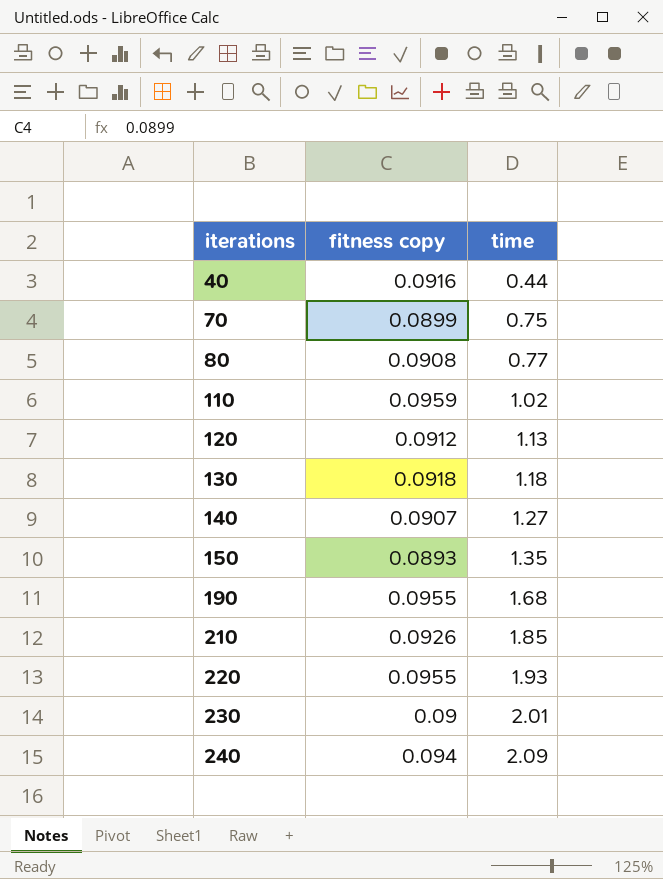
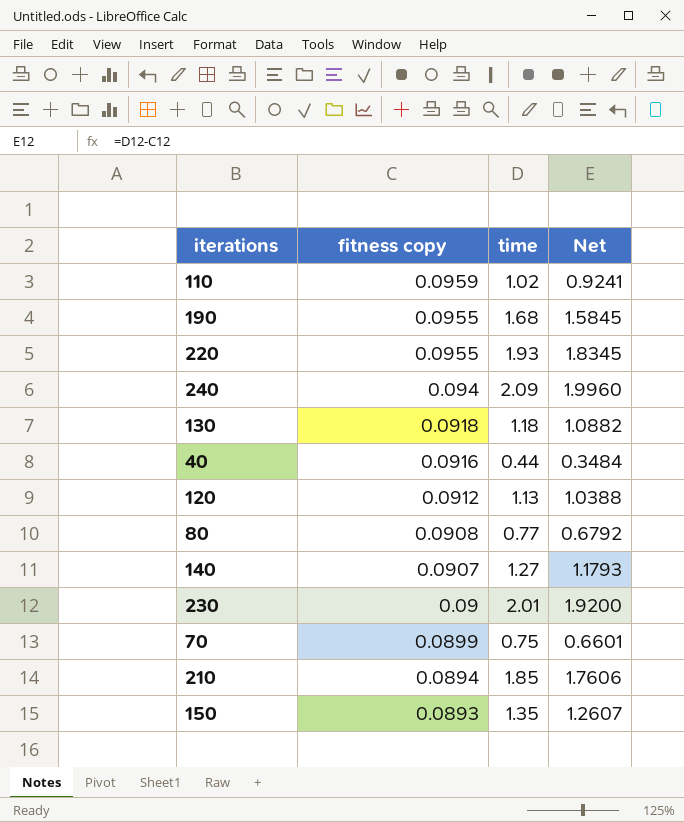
row order: iterations ascending -> fitness copy descending
column Net | formula: none -> [time] - [fitness copy]
210 | fitness copy: 0.0926 -> 0.0894

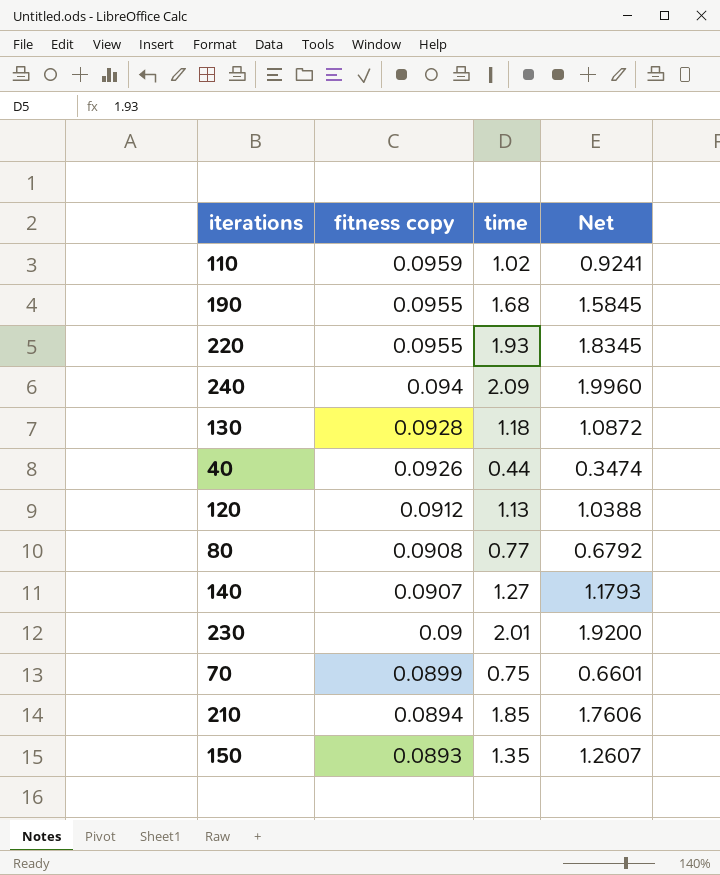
130 | fitness copy: 0.0918 -> 0.0928
130 | Net: 1.0882 -> 1.0872
40 | fitness copy: 0.0916 -> 0.0926
40 | Net: 0.3484 -> 0.3474

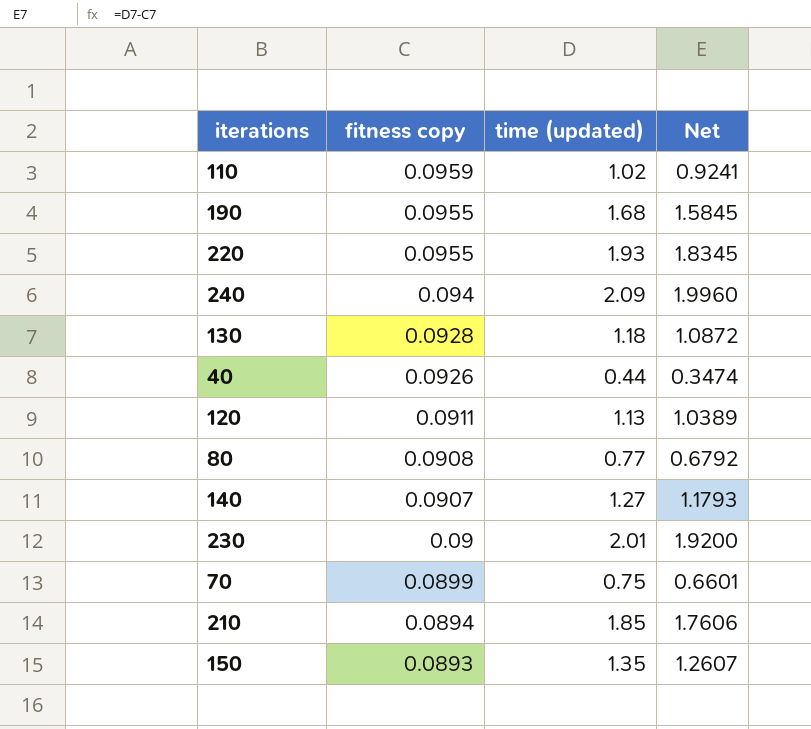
column name: time -> time (updated)
120 | fitness copy: 0.0912 -> 0.0911
120 | Net: 1.0388 -> 1.0389

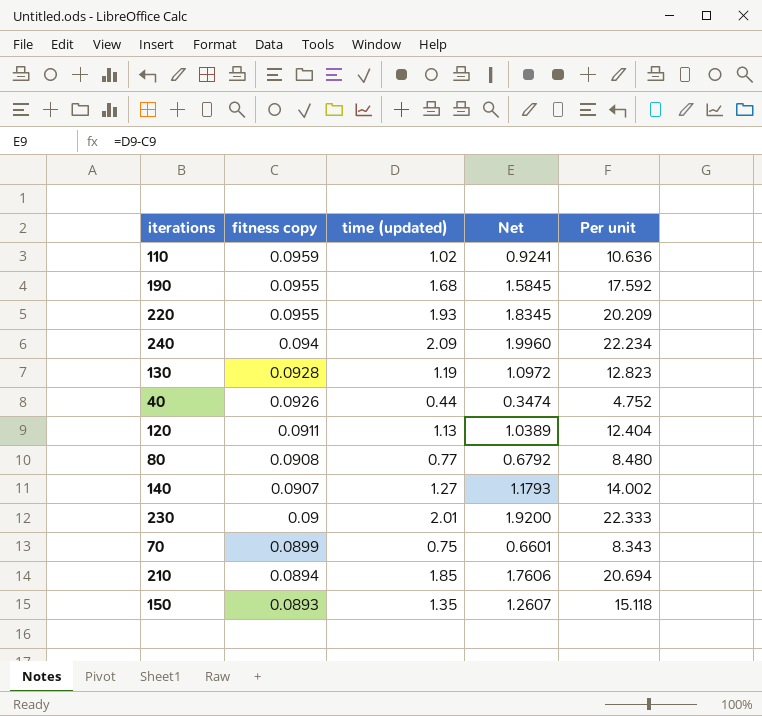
column Per unit | formula: none -> [time (updated)] / [fitness copy]
130 | time (updated): 1.18 -> 1.19
130 | Net: 1.0872 -> 1.0972

